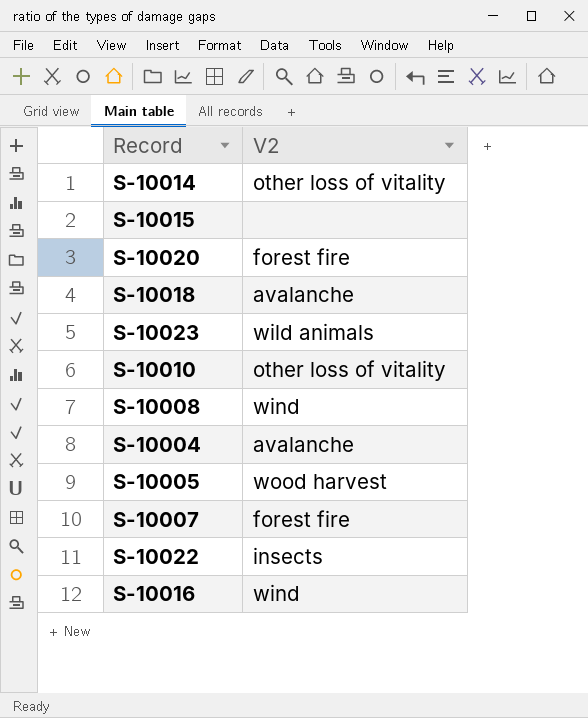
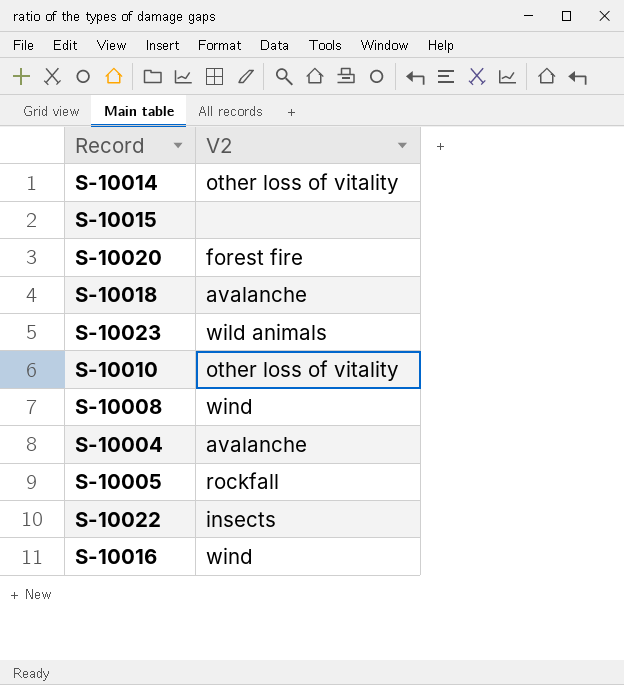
row S-10007: forest fire -> none
S-10005 | V2: wood harvest -> rockfall

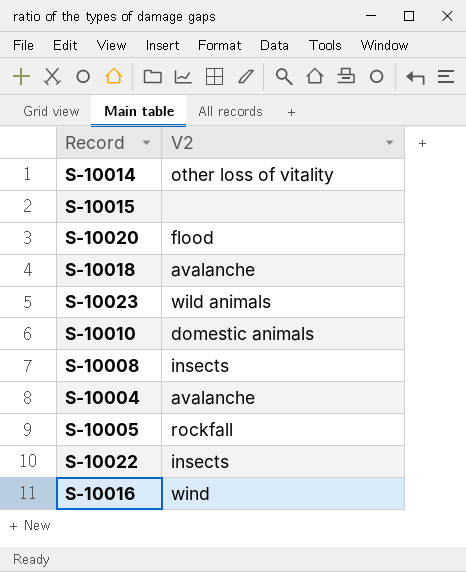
S-10020 | V2: forest fire -> flood
S-10010 | V2: other loss of vitality -> domestic animals
S-10008 | V2: wind -> insects

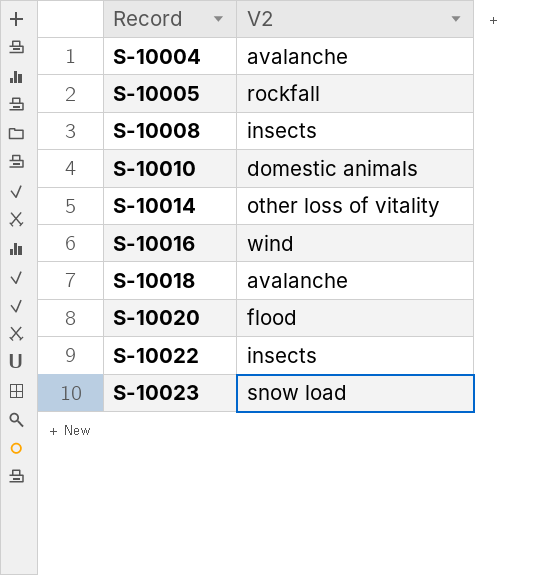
row order: none -> Record ascending
row S-10015: none -> none
S-10023 | V2: wild animals -> snow load

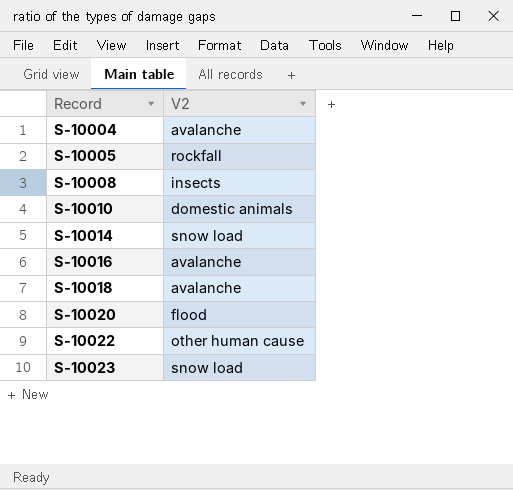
S-10014 | V2: other loss of vitality -> snow load
S-10016 | V2: wind -> avalanche
S-10022 | V2: insects -> other human cause

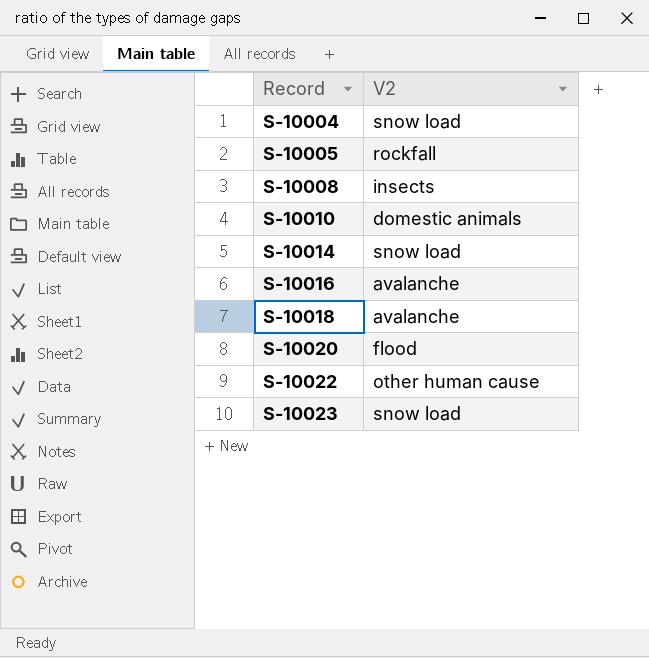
S-10004 | V2: avalanche -> snow load

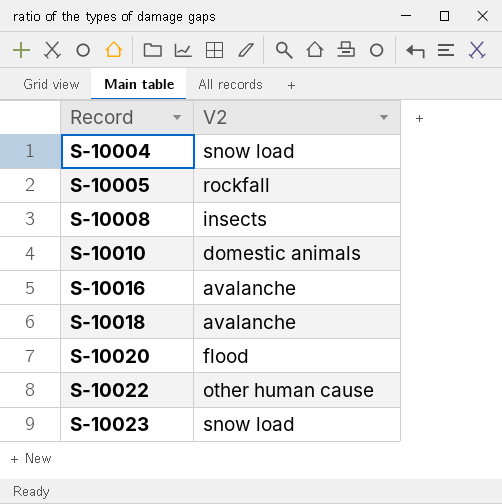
row S-10014: snow load -> none

